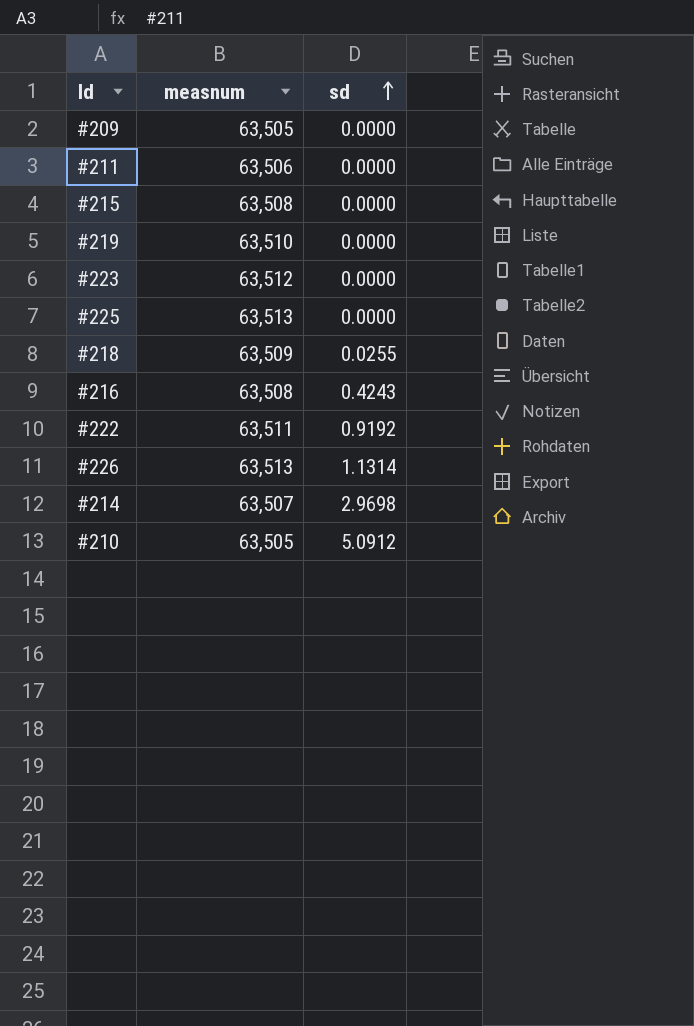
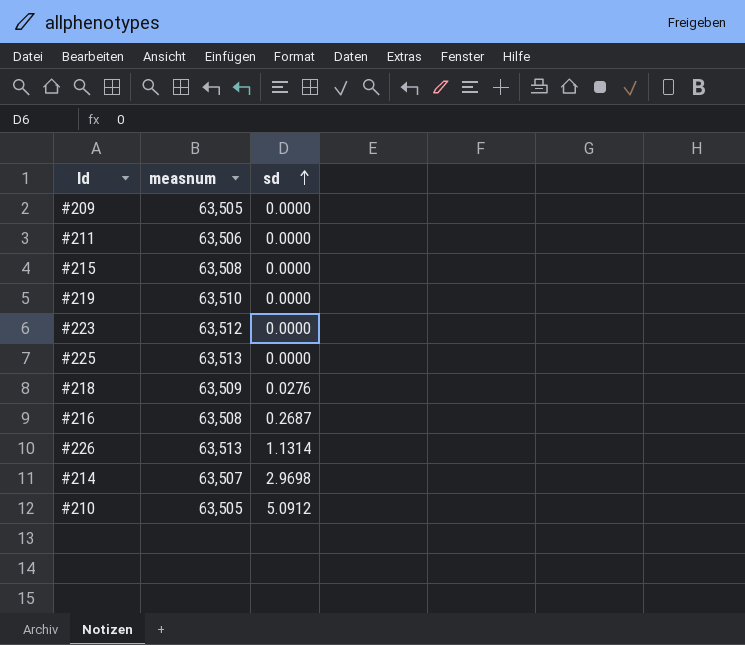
row #222: 63,511 | 0.9192 -> none
#218 | sd: 0.0255 -> 0.0276
#216 | sd: 0.4243 -> 0.2687

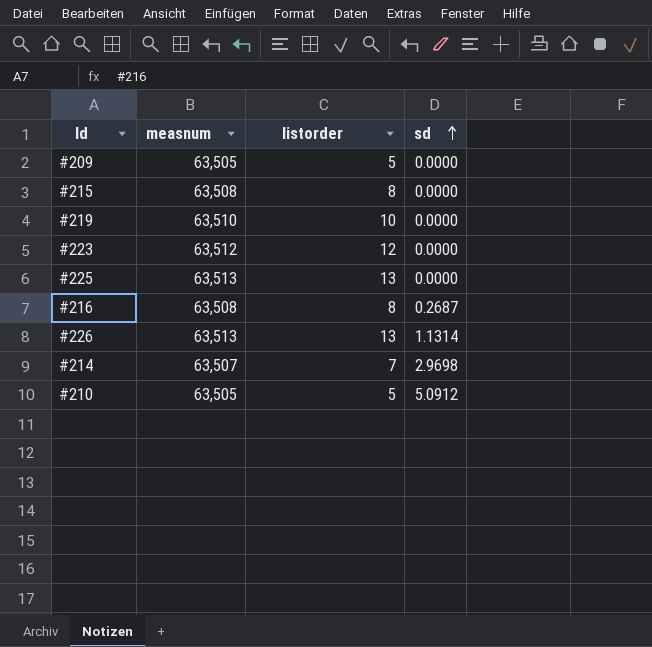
column listorder | position: none -> 3
row #211: 63,506 | 0.0000 -> none
row #218: 63,509 | 0.0276 -> none

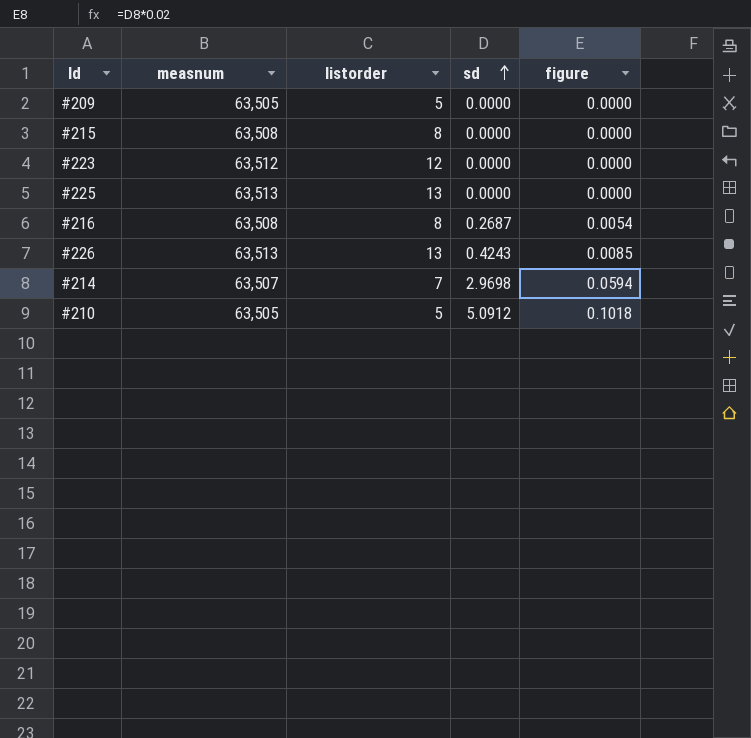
column figure | formula: none -> [sd] * 0.02
row #219: 63,510 | 10 | 0.0000 -> none
#226 | sd: 1.1314 -> 0.4243

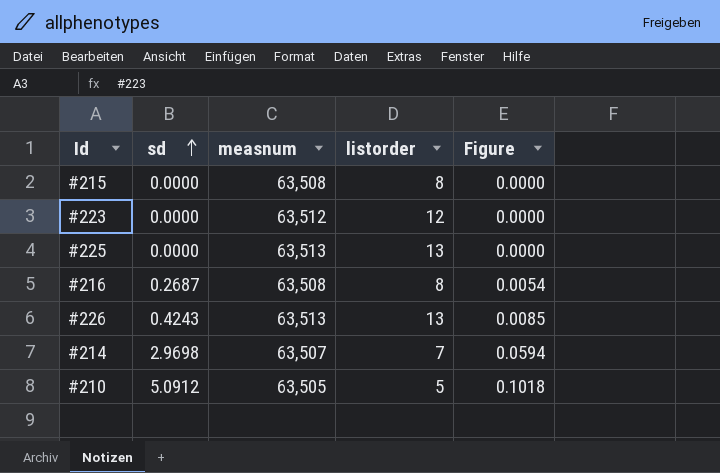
column sd | position: 4 -> 2
column name: figure -> Figure
row #209: 63,505 | 5 | 0.0000 | 0.0000 -> none

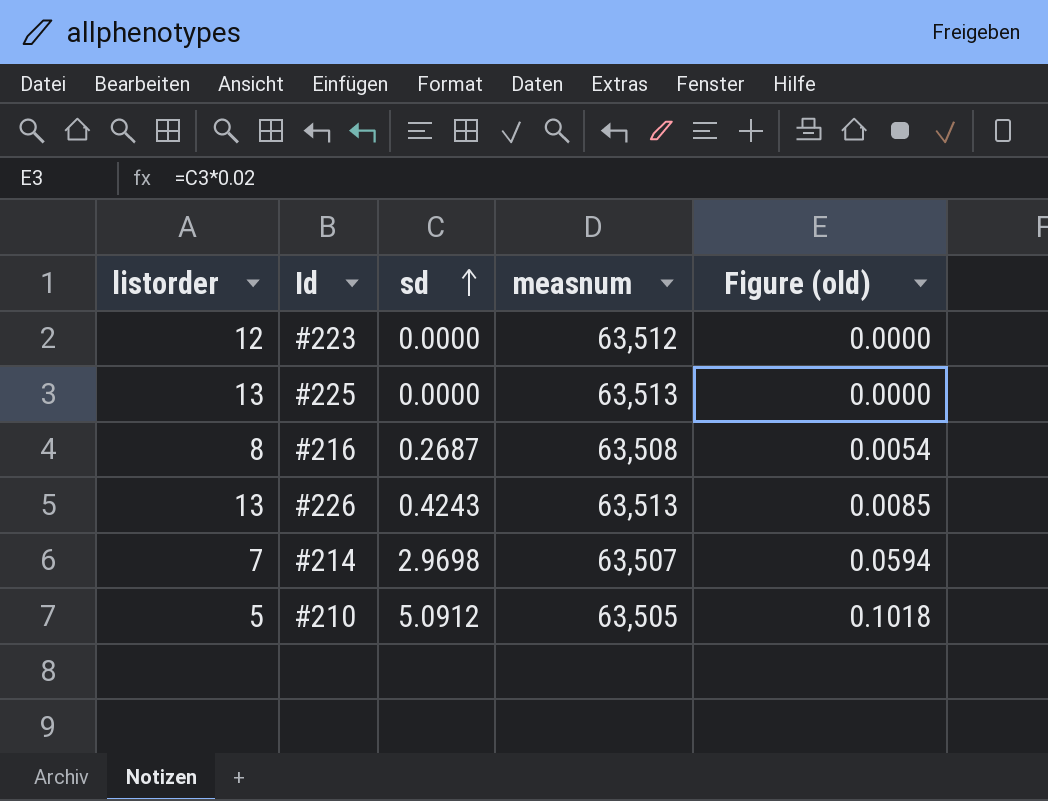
column listorder | position: 4 -> 1
column name: Figure -> Figure (old)
row #215: 0.0000 | 63,508 | 8 | 0.0000 -> none

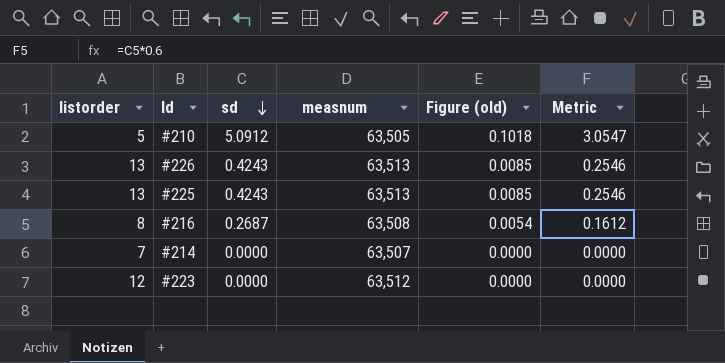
row order: sd ascending -> sd descending
column Metric | formula: none -> [sd] * 0.6
#225 | sd: 0.0000 -> 0.4243
#225 | Figure (old): 0.0000 -> 0.0085
#214 | sd: 2.9698 -> 0.0000
#214 | Figure (old): 0.0594 -> 0.0000

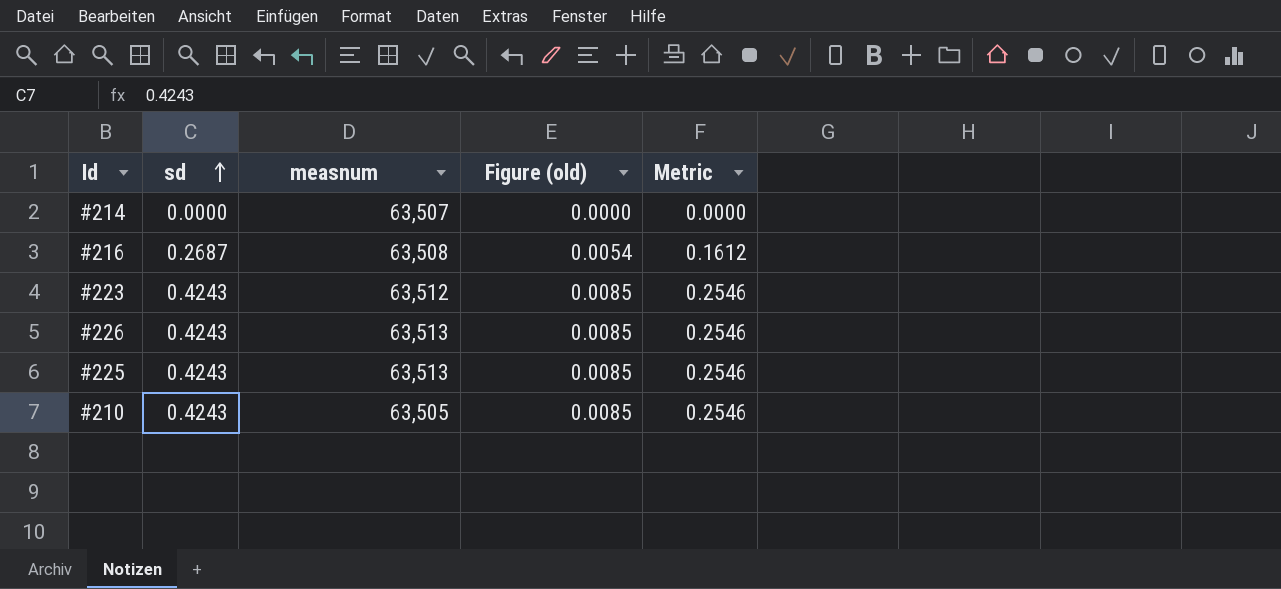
row order: sd descending -> sd ascending
column listorder | position: 1 -> none
#223 | sd: 0.0000 -> 0.4243
#223 | Figure (old): 0.0000 -> 0.0085
#223 | Metric: 0.0000 -> 0.2546
#210 | sd: 5.0912 -> 0.4243
#210 | Figure (old): 0.1018 -> 0.0085
#210 | Metric: 3.0547 -> 0.2546

